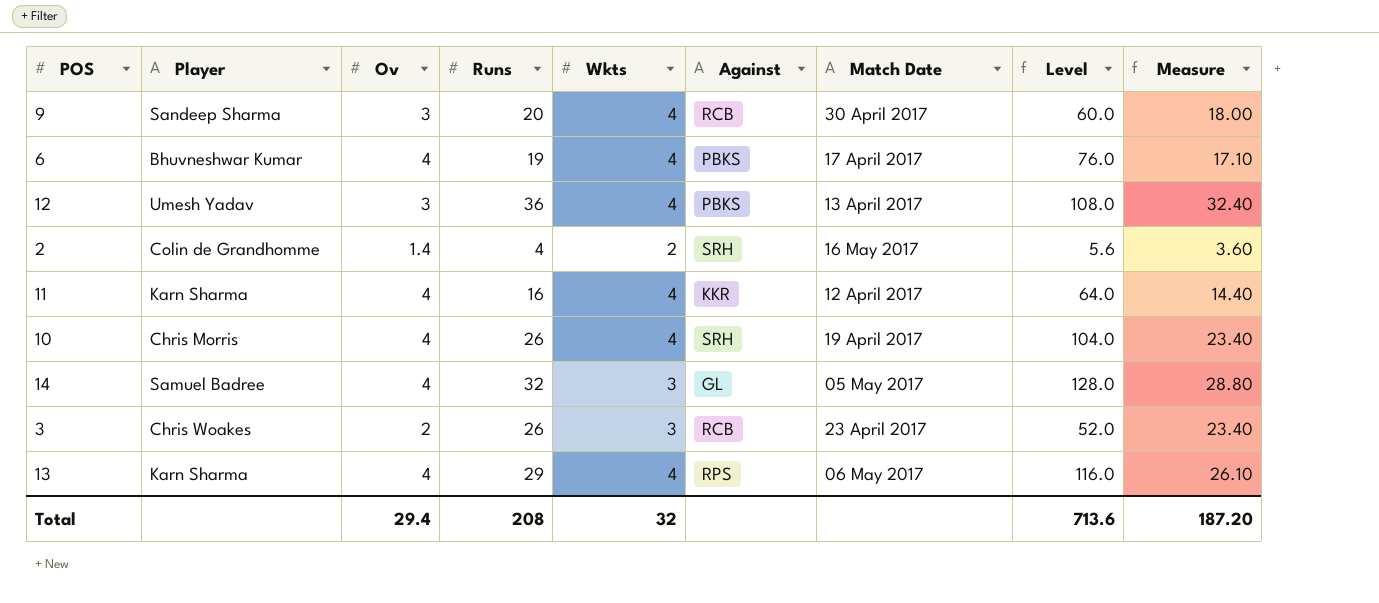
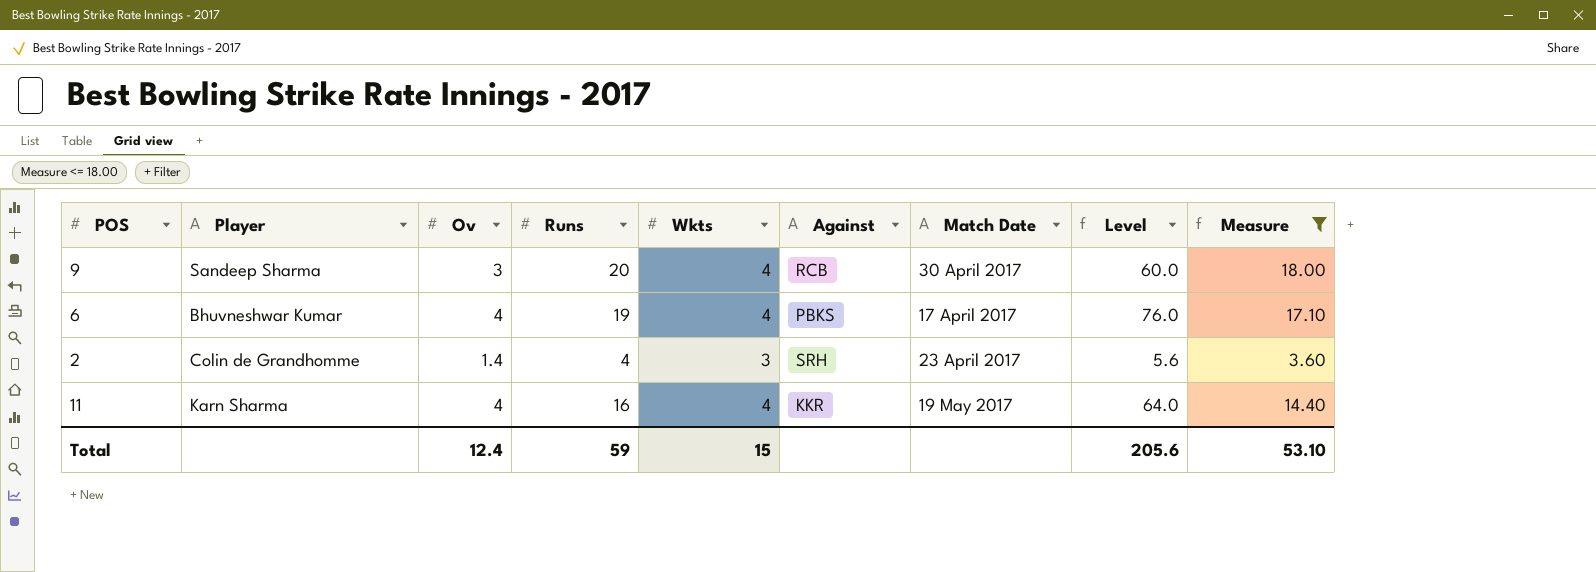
filter: none -> Measure <= 18.00
2 | Wkts: 2 -> 3
2 | Match Date: 16 May 2017 -> 23 April 2017
11 | Match Date: 12 April 2017 -> 19 May 2017
Total | Ov: 29.4 -> 12.4
Total | Runs: 208 -> 59
Total | Wkts: 32 -> 15
Total | Level: 713.6 -> 205.6
Total | Measure: 187.20 -> 53.10

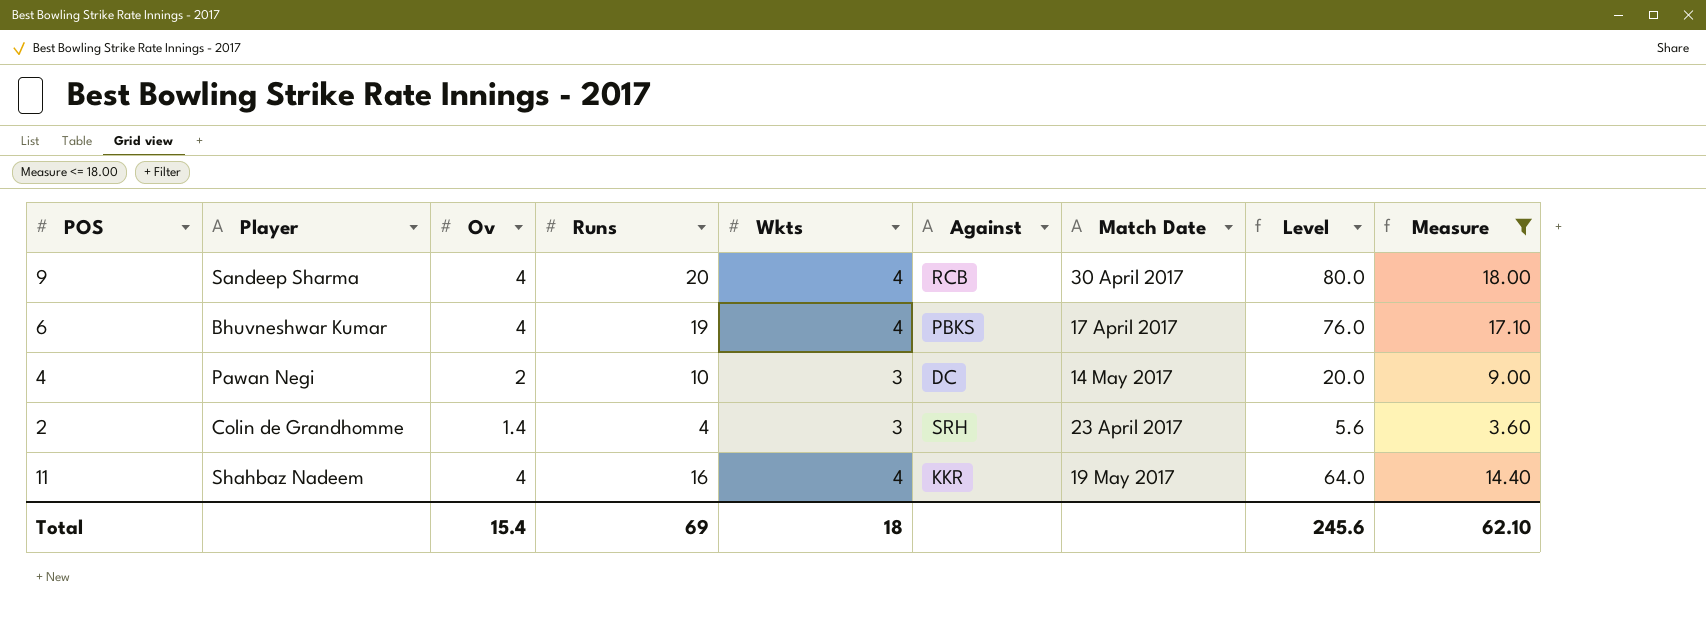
9 | Ov: 3 -> 4
9 | Level: 60.0 -> 80.0
row 4: none -> Pawan Negi | 2 | 10 | 3 | DC | 14 May 2017 | 20.0 | 9.00
11 | Player: Karn Sharma -> Shahbaz Nadeem
Total | Ov: 12.4 -> 15.4
Total | Runs: 59 -> 69
Total | Wkts: 15 -> 18
Total | Level: 205.6 -> 245.6
Total | Measure: 53.10 -> 62.10

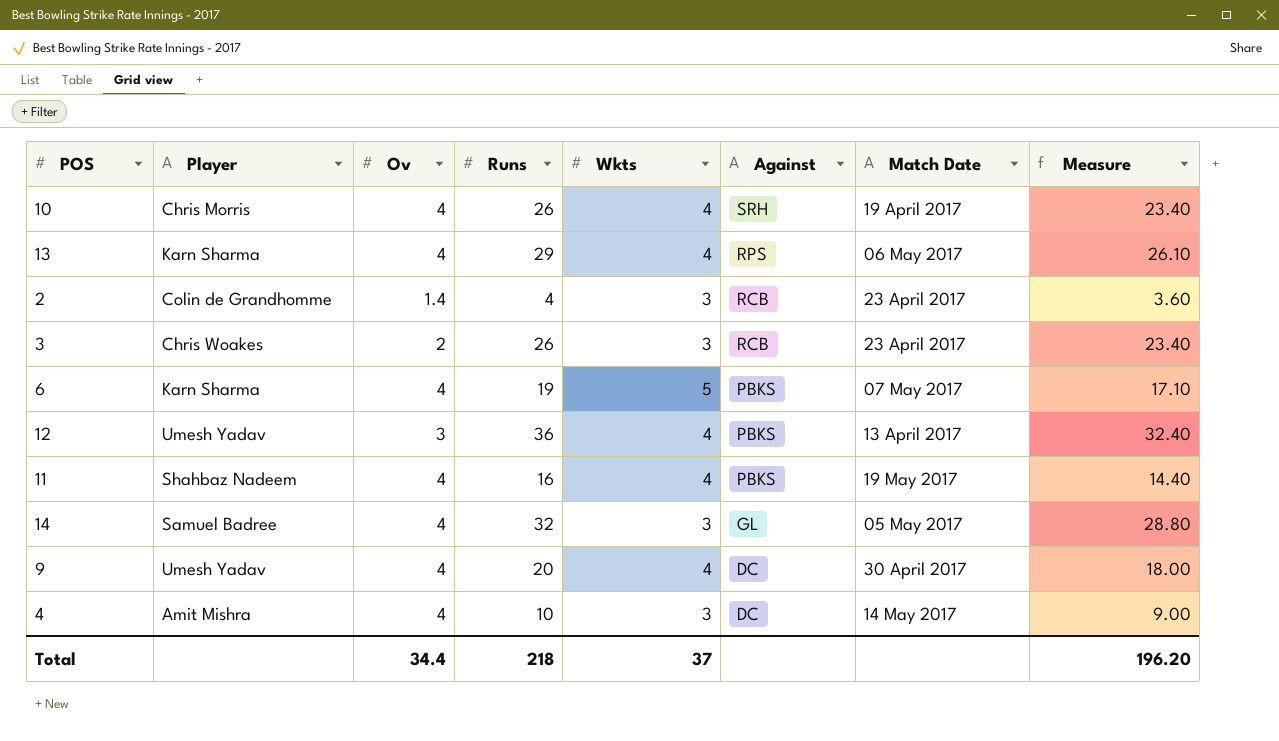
filter: Measure <= 18.00 -> none
row order: none -> Against descending
column Level | formula: [Ov] * [Runs] -> none
2 | Against: SRH -> RCB
6 | Player: Bhuvneshwar Kumar -> Karn Sharma
6 | Wkts: 4 -> 5
6 | Match Date: 17 April 2017 -> 07 May 2017
11 | Against: KKR -> PBKS
9 | Player: Sandeep Sharma -> Umesh Yadav
9 | Against: RCB -> DC
4 | Player: Pawan Negi -> Amit Mishra
4 | Ov: 2 -> 4
Total | Ov: 15.4 -> 34.4
Total | Runs: 69 -> 218
Total | Wkts: 18 -> 37
Total | Measure: 62.10 -> 196.20

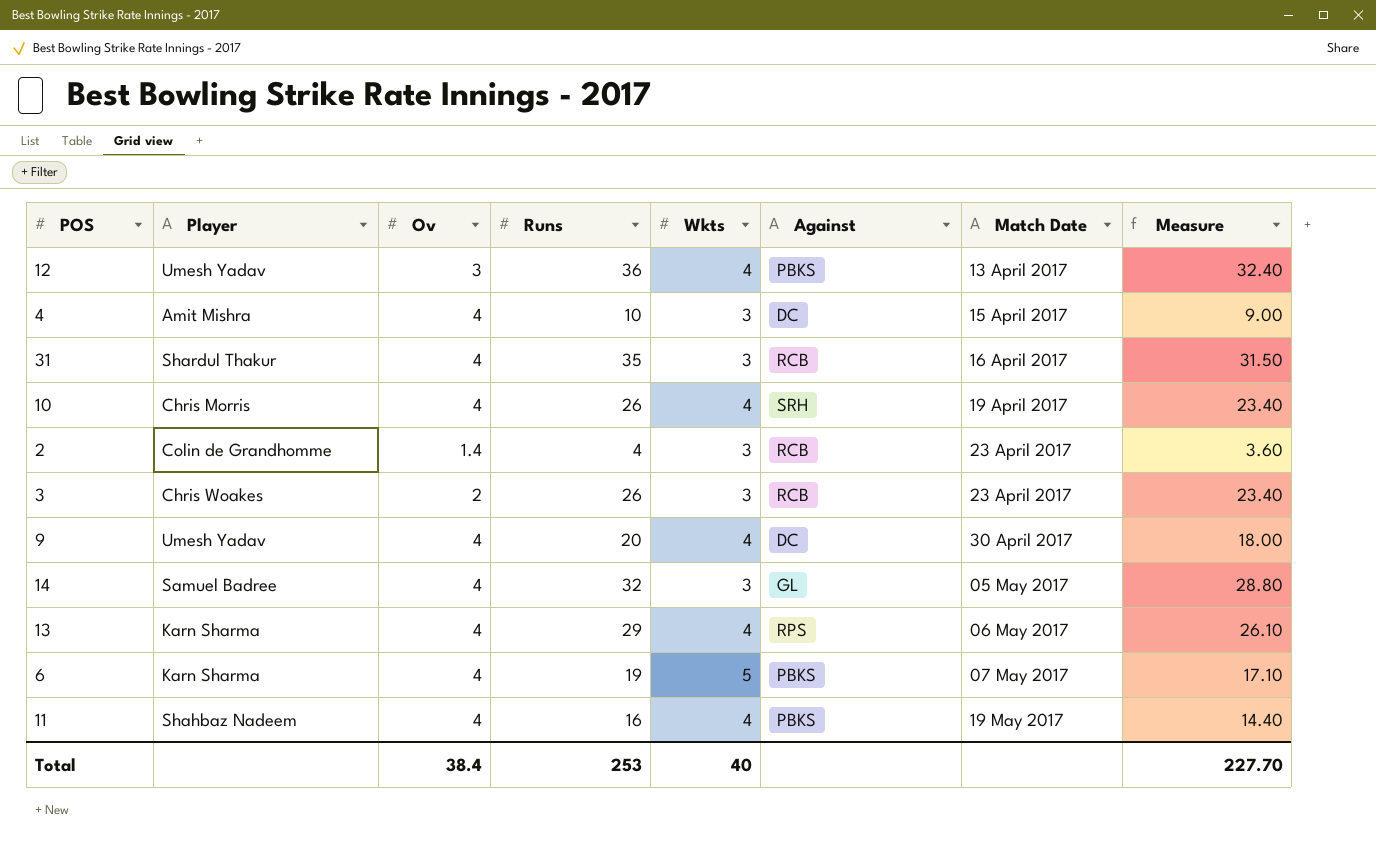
row order: Against descending -> Match Date ascending
4 | Match Date: 14 May 2017 -> 15 April 2017
row 31: none -> Shardul Thakur | 4 | 35 | 3 | RCB | 16 April 2017 | 31.50
Total | Ov: 34.4 -> 38.4
Total | Runs: 218 -> 253
Total | Wkts: 37 -> 40
Total | Measure: 196.20 -> 227.70

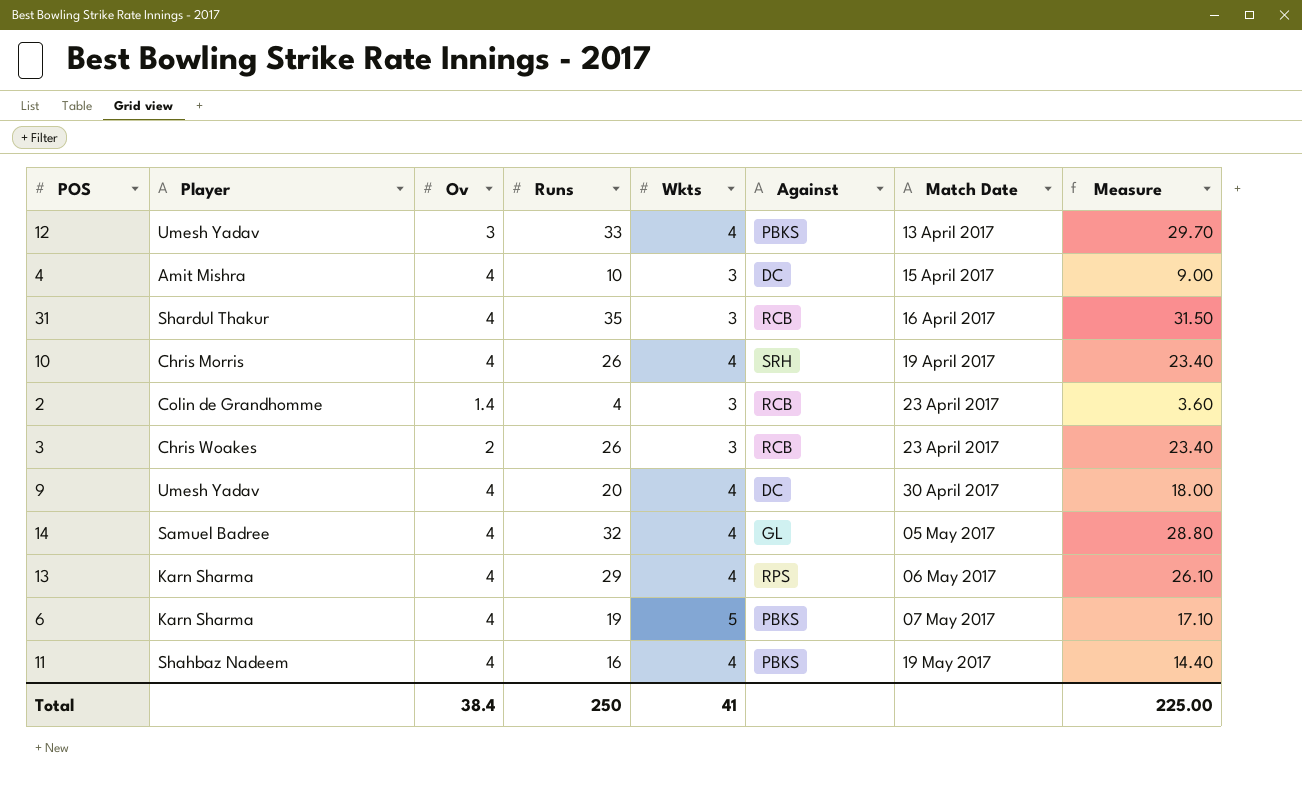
12 | Runs: 36 -> 33
12 | Measure: 32.40 -> 29.70
14 | Wkts: 3 -> 4
Total | Runs: 253 -> 250
Total | Wkts: 40 -> 41
Total | Measure: 227.70 -> 225.00

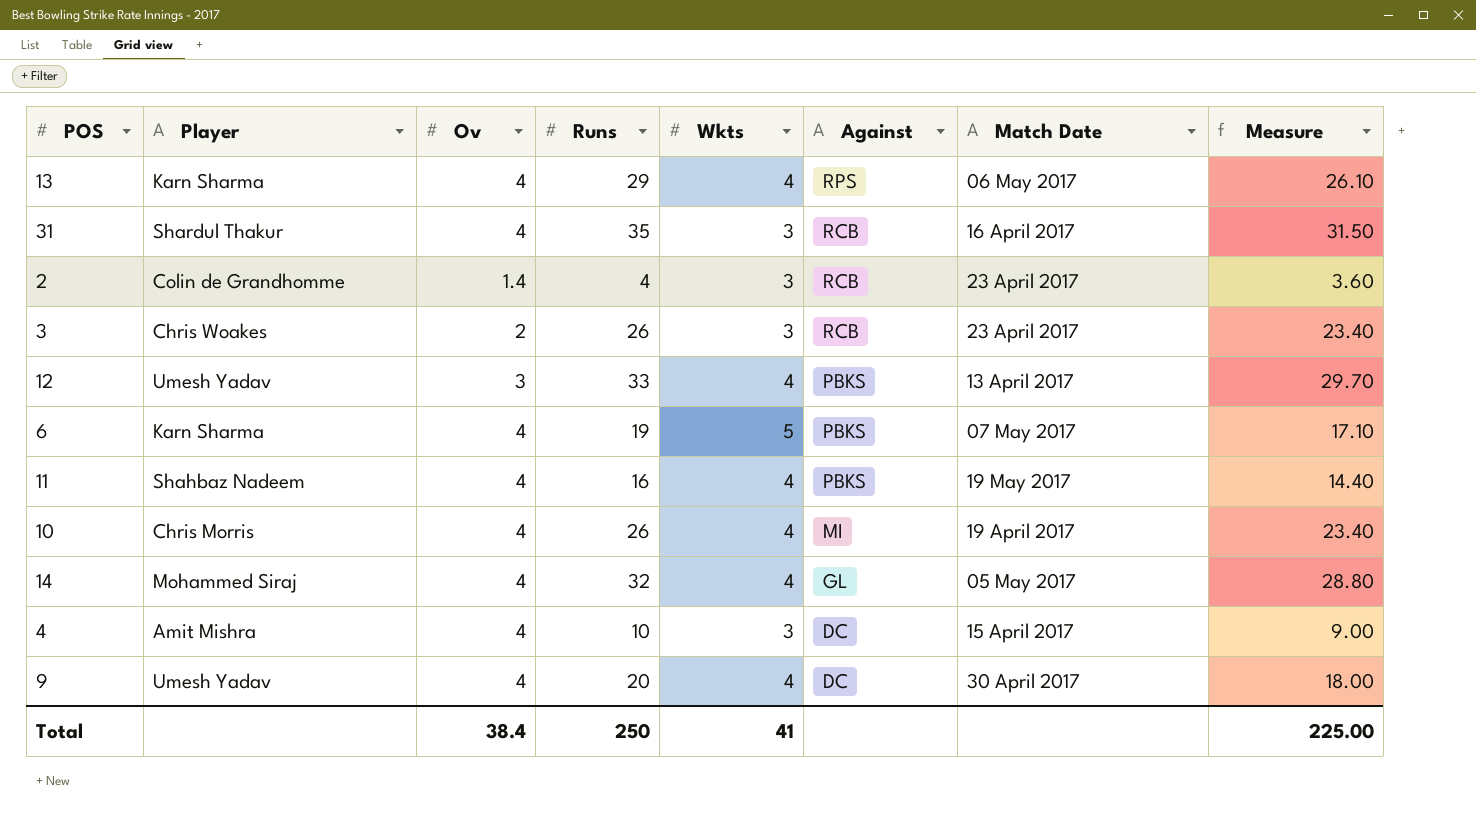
row order: Match Date ascending -> Against descending
10 | Against: SRH -> MI
14 | Player: Samuel Badree -> Mohammed Siraj

